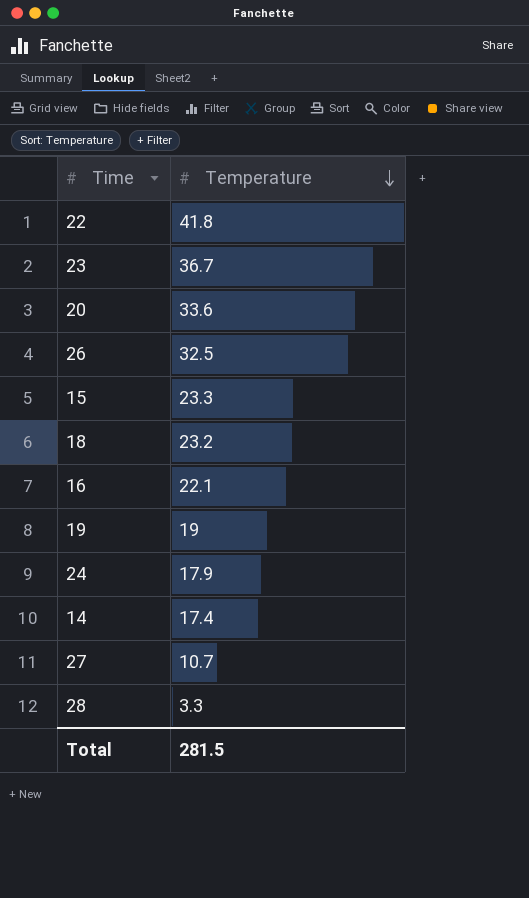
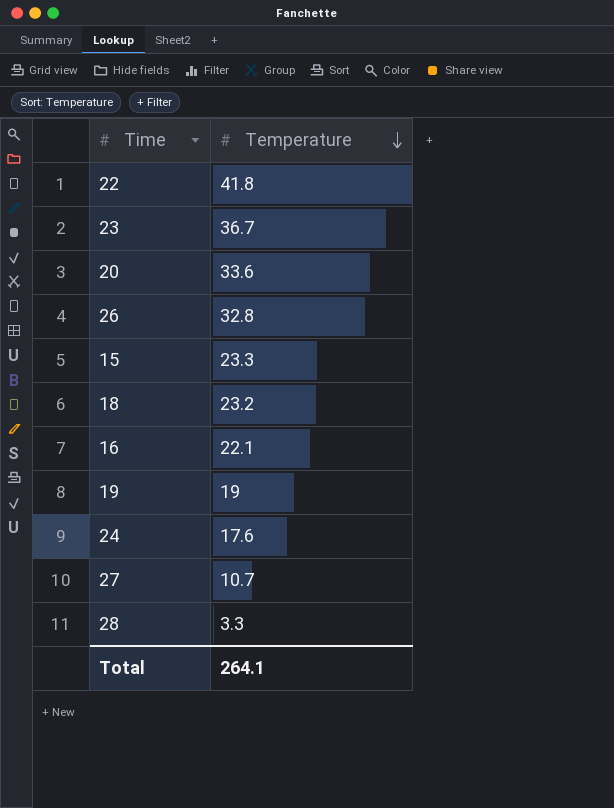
row 14: 17.4 -> none
26 | Temperature: 32.5 -> 32.8
24 | Temperature: 17.9 -> 17.6
Total | Temperature: 281.5 -> 264.1

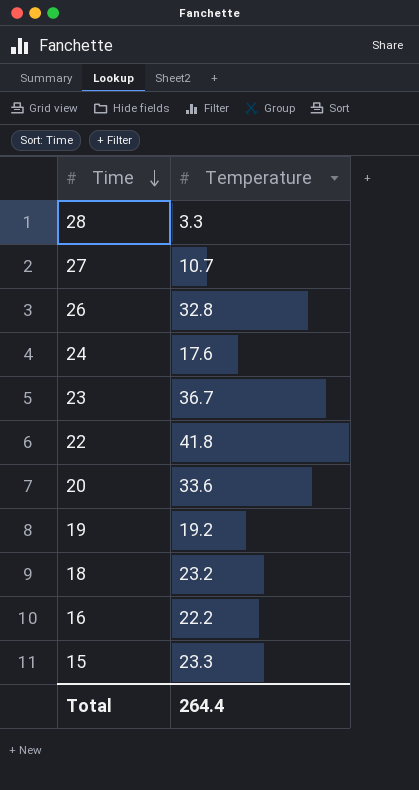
row order: Temperature descending -> Time descending
19 | Temperature: 19 -> 19.2
16 | Temperature: 22.1 -> 22.2
Total | Temperature: 264.1 -> 264.4

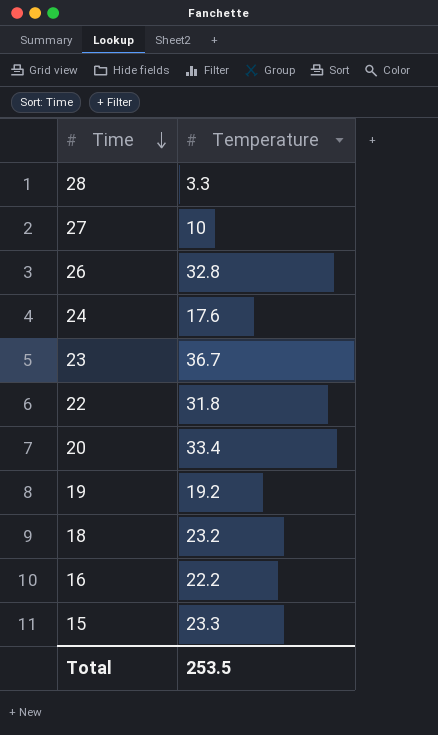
27 | Temperature: 10.7 -> 10
22 | Temperature: 41.8 -> 31.8
20 | Temperature: 33.6 -> 33.4
Total | Temperature: 264.4 -> 253.5

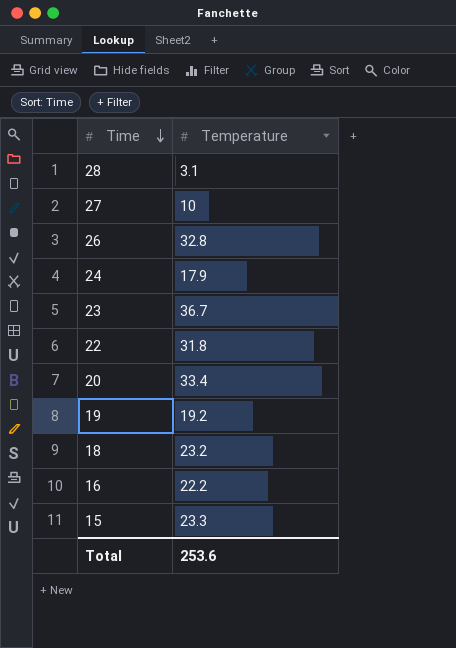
28 | Temperature: 3.3 -> 3.1
24 | Temperature: 17.6 -> 17.9
Total | Temperature: 253.5 -> 253.6

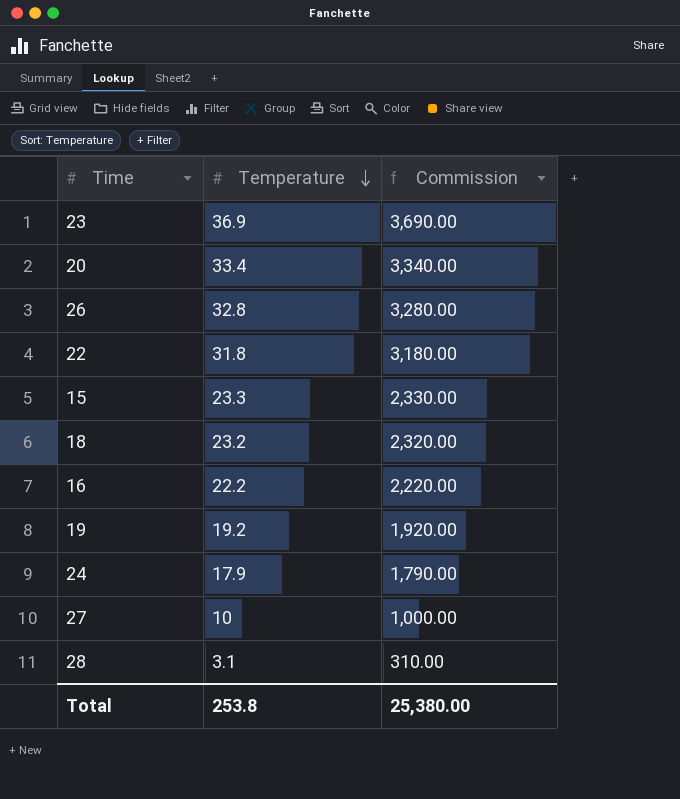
row order: Time descending -> Temperature descending
column Commission | formula: none -> [Temperature] * 100
23 | Temperature: 36.7 -> 36.9
Total | Temperature: 253.6 -> 253.8

